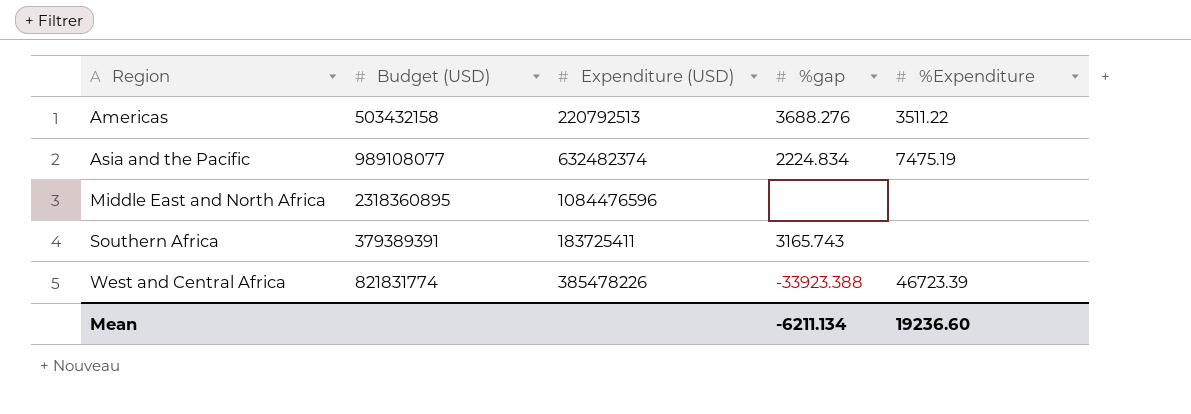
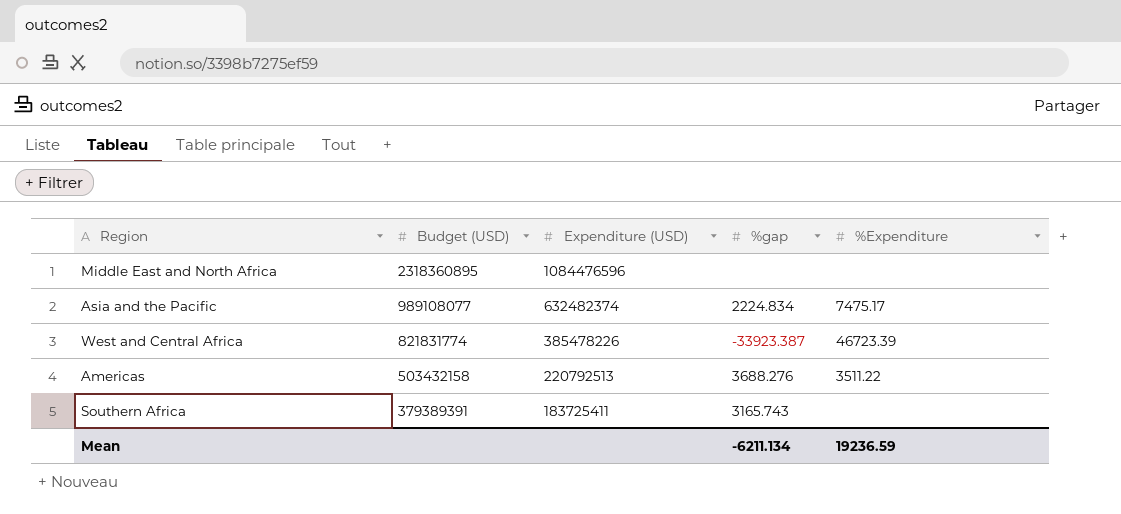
row order: Region ascending -> Budget (USD) descending
Asia and the Pacific | %Expenditure: 7475.19 -> 7475.17
West and Central Africa | %gap: -33923.388 -> -33923.387
Mean | %Expenditure: 19236.60 -> 19236.59

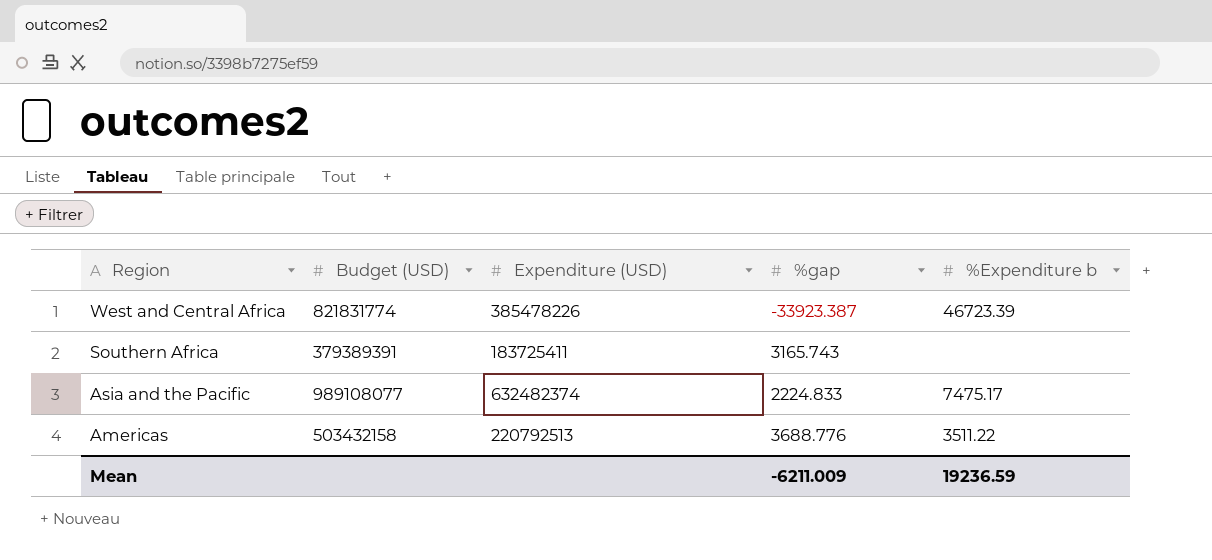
row order: Budget (USD) descending -> Region descending
column name: %Expenditure -> %Expenditure b
row Middle East and North Africa: 2318360895 | 1084476596 | none | none -> none
Asia and the Pacific | %gap: 2224.834 -> 2224.833
Americas | %gap: 3688.276 -> 3688.776
Mean | %gap: -6211.134 -> -6211.009

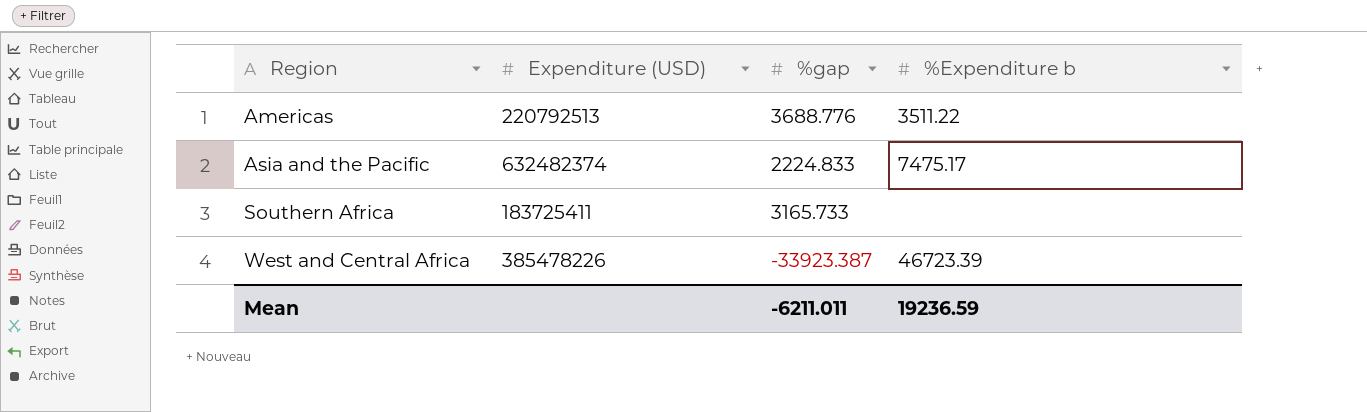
row order: Region descending -> Region ascending
column Budget (USD) | position: 2 -> none
Southern Africa | %gap: 3165.743 -> 3165.733
Mean | %gap: -6211.009 -> -6211.011

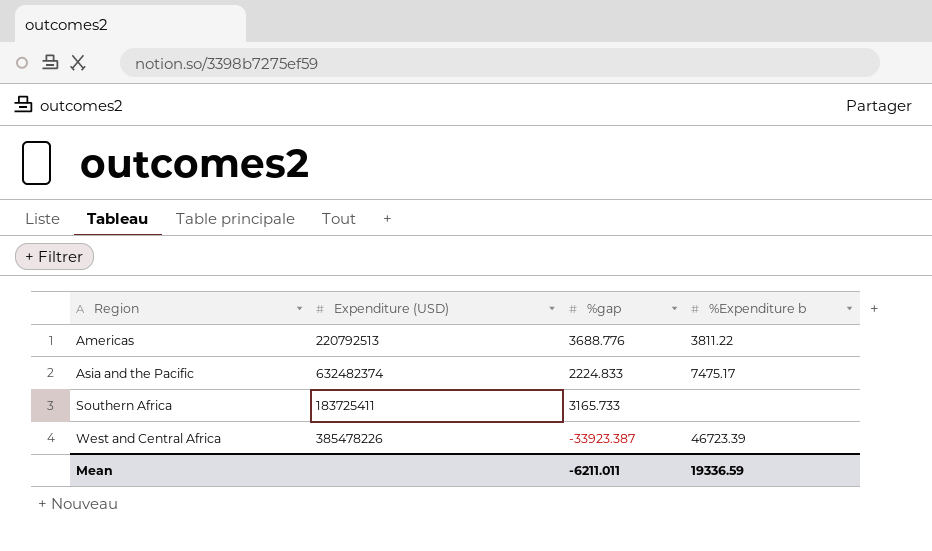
Americas | %Expenditure b: 3511.22 -> 3811.22
Mean | %Expenditure b: 19236.59 -> 19336.59

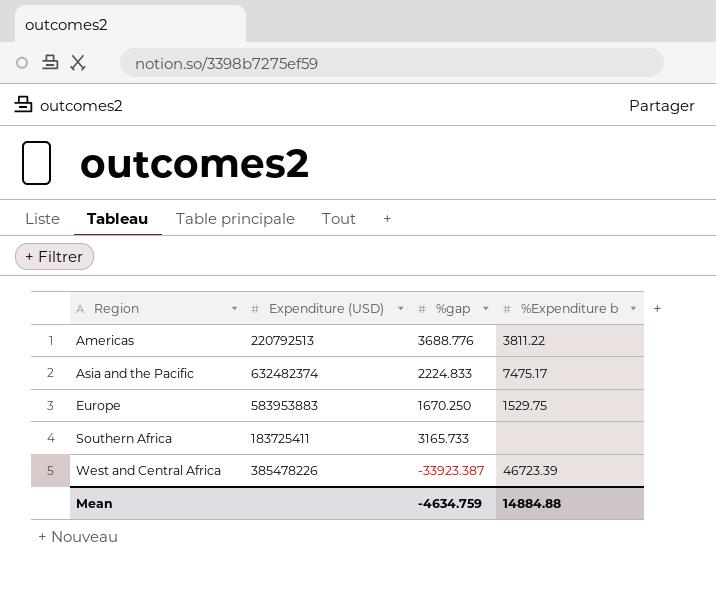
row Europe: none -> 583953883 | 1670.250 | 1529.75
Mean | %gap: -6211.011 -> -4634.759
Mean | %Expenditure b: 19336.59 -> 14884.88

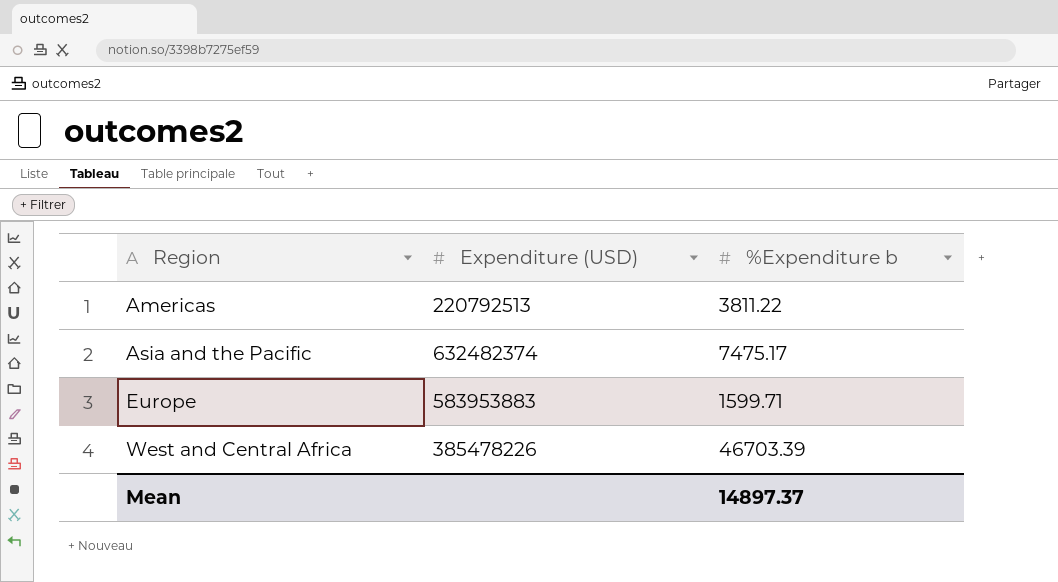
column %gap | position: 3 -> none
row Southern Africa: 183725411 | 3165.733 | none -> none
Europe | %Expenditure b: 1529.75 -> 1599.71
West and Central Africa | %Expenditure b: 46723.39 -> 46703.39
Mean | %Expenditure b: 14884.88 -> 14897.37

